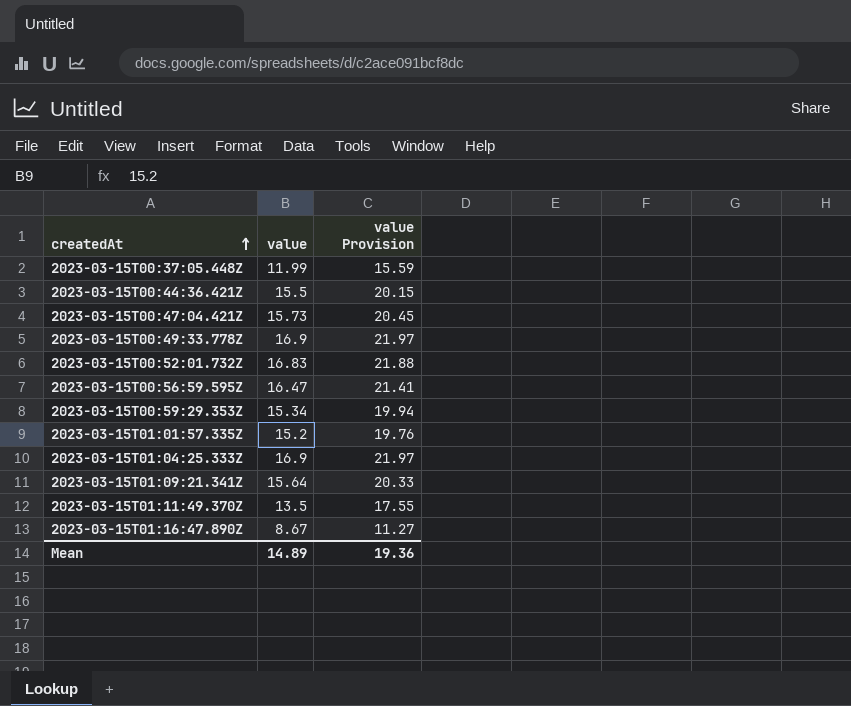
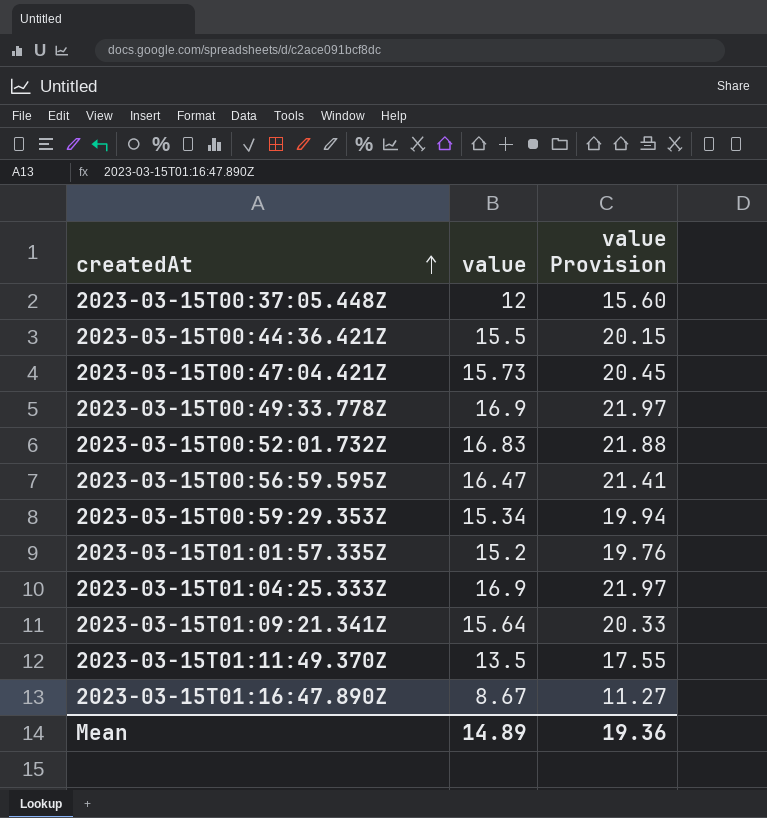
2023-03-15T00:37:05.448Z | value: 11.99 -> 12
2023-03-15T00:37:05.448Z | value Provision: 15.59 -> 15.60

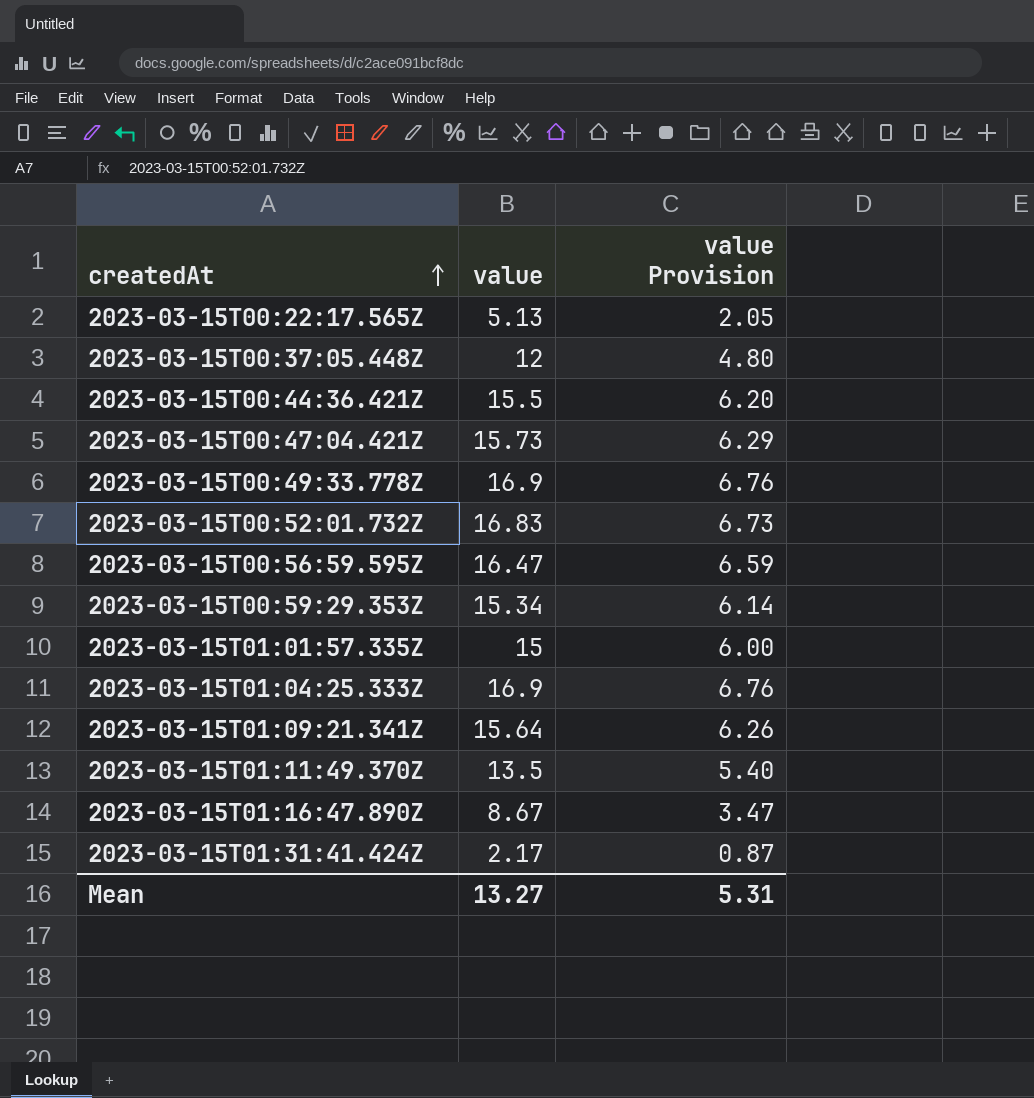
column value Provision | formula: [value] * 1.3 -> [value] * 0.4
row 2023-03-15T00:22:17.565Z: none -> 5.13 | 2.05
2023-03-15T01:01:57.335Z | value: 15.2 -> 15
row 2023-03-15T01:31:41.424Z: none -> 2.17 | 0.87
Mean | value: 14.89 -> 13.27
Mean | value Provision: 19.36 -> 5.31

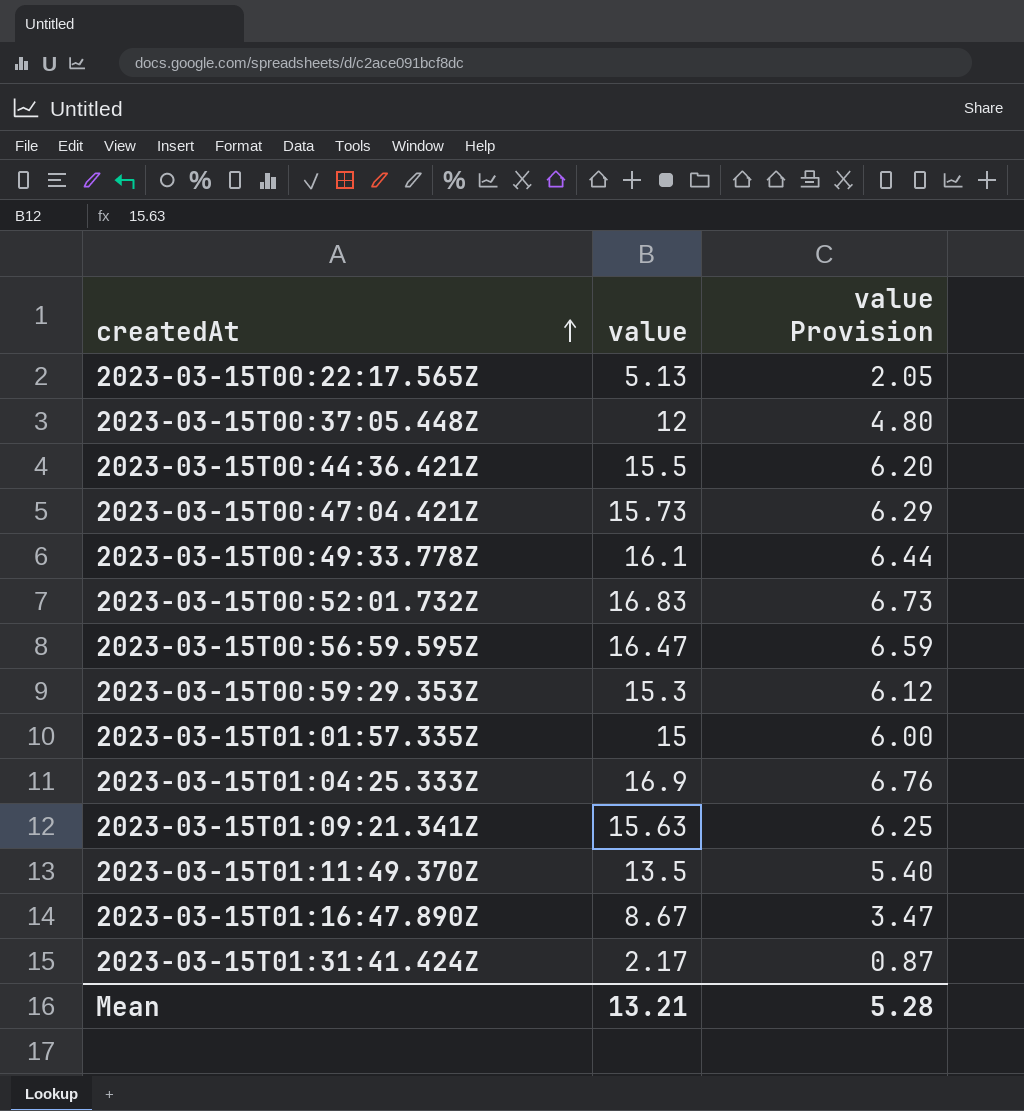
2023-03-15T00:49:33.778Z | value: 16.9 -> 16.1
2023-03-15T00:49:33.778Z | value Provision: 6.76 -> 6.44
2023-03-15T00:59:29.353Z | value: 15.34 -> 15.3
2023-03-15T00:59:29.353Z | value Provision: 6.14 -> 6.12
2023-03-15T01:09:21.341Z | value: 15.64 -> 15.63
2023-03-15T01:09:21.341Z | value Provision: 6.26 -> 6.25
Mean | value: 13.27 -> 13.21
Mean | value Provision: 5.31 -> 5.28

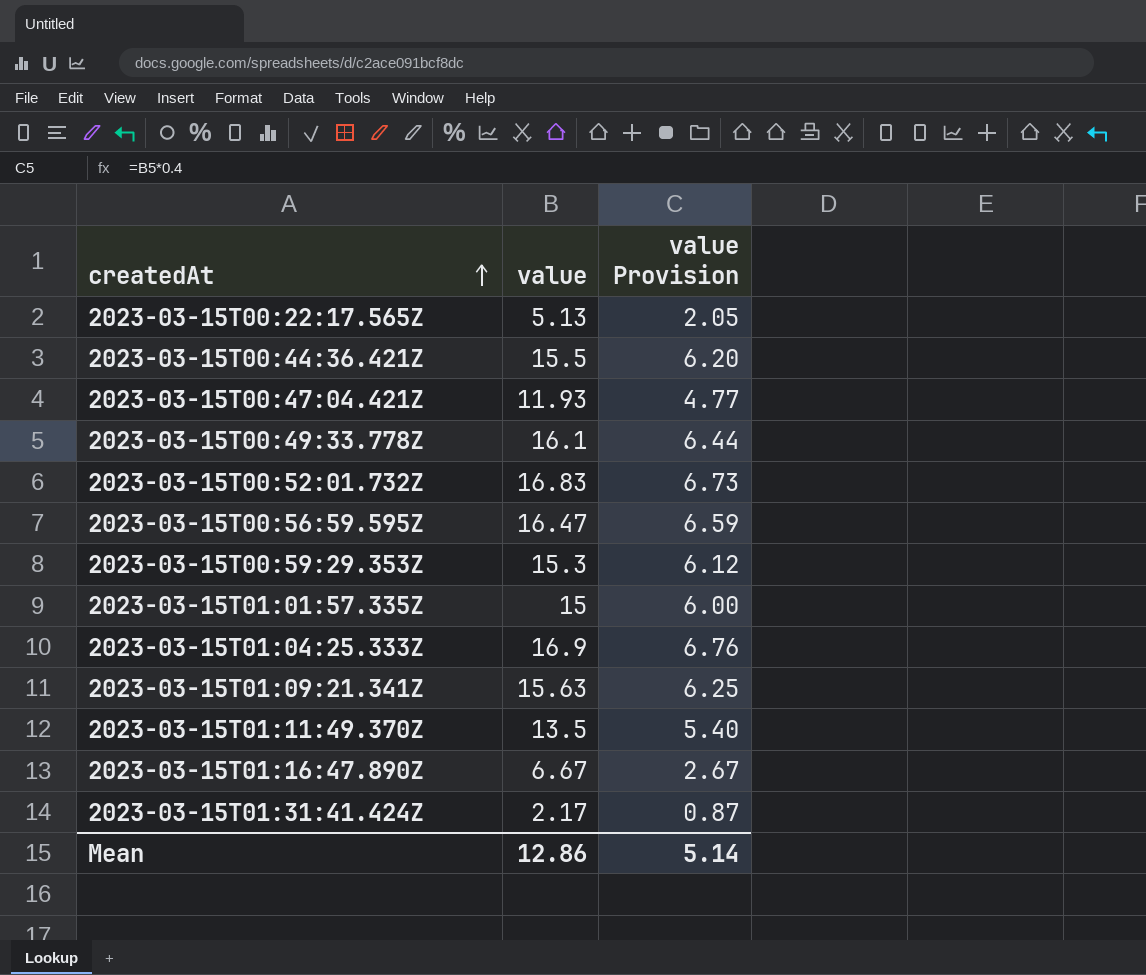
row 2023-03-15T00:37:05.448Z: 12 | 4.80 -> none
2023-03-15T00:47:04.421Z | value: 15.73 -> 11.93
2023-03-15T00:47:04.421Z | value Provision: 6.29 -> 4.77
2023-03-15T01:16:47.890Z | value: 8.67 -> 6.67
2023-03-15T01:16:47.890Z | value Provision: 3.47 -> 2.67
Mean | value: 13.21 -> 12.86
Mean | value Provision: 5.28 -> 5.14

